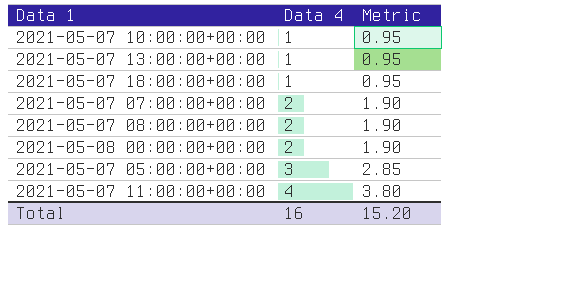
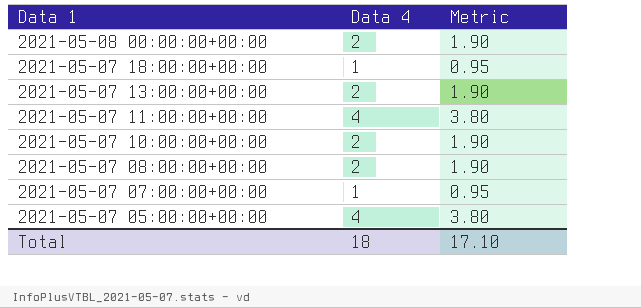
row order: Data 4 ascending -> Data 1 descending
2021-05-07 13:00:00+00:00 | Data 4: 1 -> 2
2021-05-07 13:00:00+00:00 | Metric: 0.95 -> 1.90
2021-05-07 10:00:00+00:00 | Data 4: 1 -> 2
2021-05-07 10:00:00+00:00 | Metric: 0.95 -> 1.90
2021-05-07 07:00:00+00:00 | Data 4: 2 -> 1
2021-05-07 07:00:00+00:00 | Metric: 1.90 -> 0.95
2021-05-07 05:00:00+00:00 | Data 4: 3 -> 4
2021-05-07 05:00:00+00:00 | Metric: 2.85 -> 3.80
Total | Data 4: 16 -> 18
Total | Metric: 15.20 -> 17.10

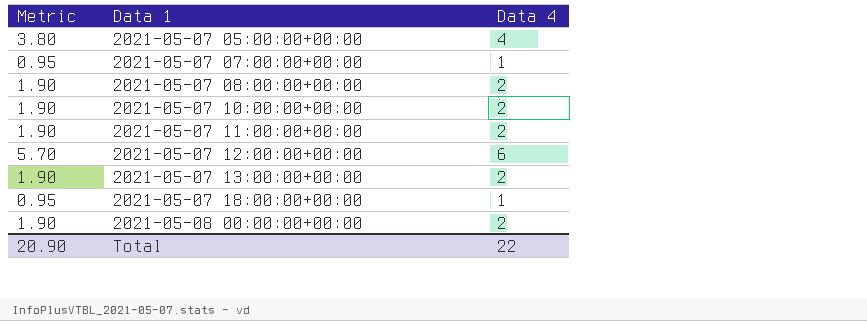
row order: Data 1 descending -> Data 1 ascending
column Metric | position: 3 -> 1
2021-05-07 11:00:00+00:00 | Metric: 3.80 -> 1.90
2021-05-07 11:00:00+00:00 | Data 4: 4 -> 2
row 2021-05-07 12:00:00+00:00: none -> 5.70 | 6
Total | Metric: 17.10 -> 20.90
Total | Data 4: 18 -> 22

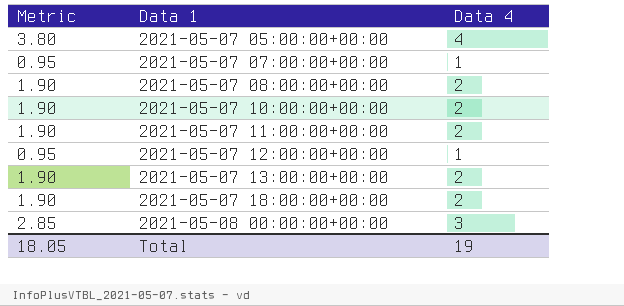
2021-05-07 12:00:00+00:00 | Metric: 5.70 -> 0.95
2021-05-07 12:00:00+00:00 | Data 4: 6 -> 1
2021-05-07 18:00:00+00:00 | Metric: 0.95 -> 1.90
2021-05-07 18:00:00+00:00 | Data 4: 1 -> 2
2021-05-08 00:00:00+00:00 | Metric: 1.90 -> 2.85
2021-05-08 00:00:00+00:00 | Data 4: 2 -> 3
Total | Metric: 20.90 -> 18.05
Total | Data 4: 22 -> 19

